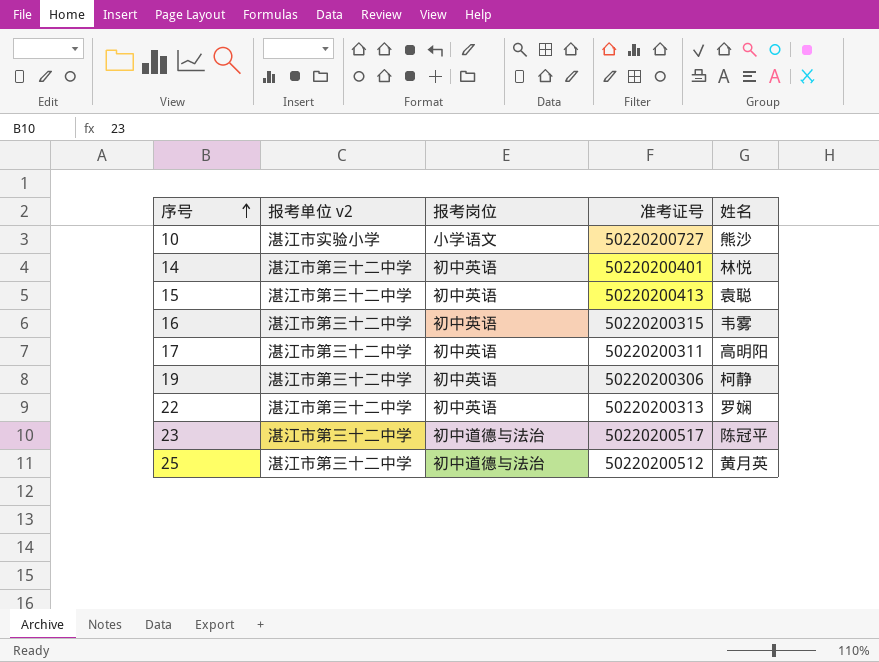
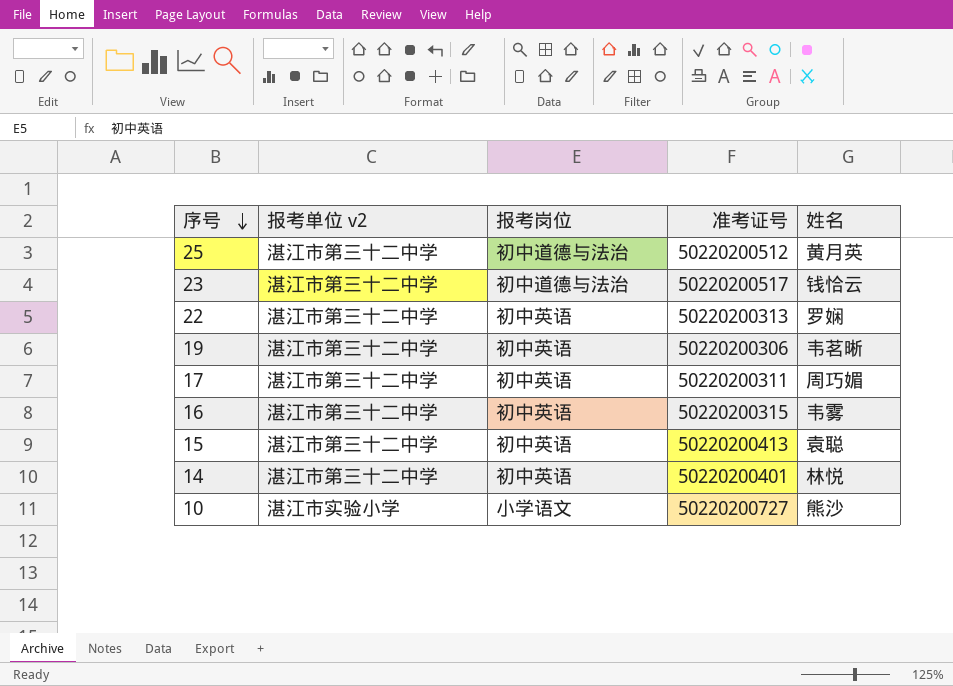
row order: 序号 ascending -> 序号 descending
23 | 姓名: 陈冠平 -> 钱恰云
19 | 姓名: 柯静 -> 韦茗晰
17 | 姓名: 高明阳 -> 周巧媚

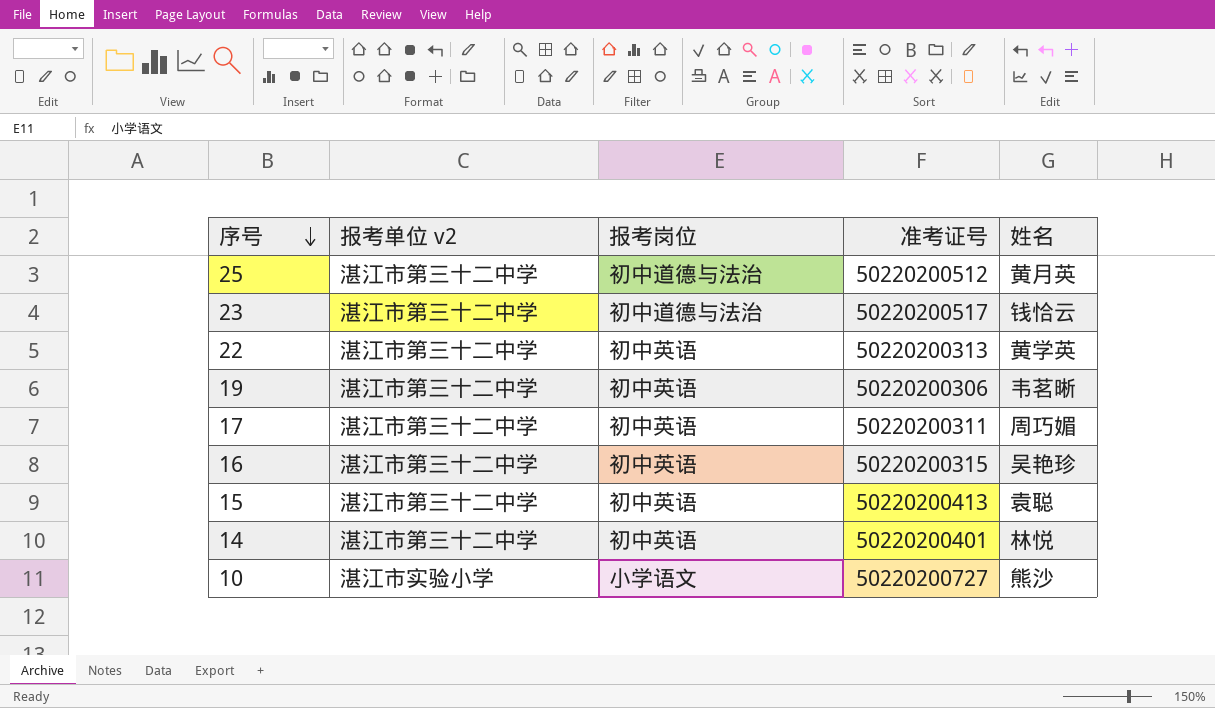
22 | 姓名: 罗娴 -> 黄学英
16 | 姓名: 韦雾 -> 吴艳珍

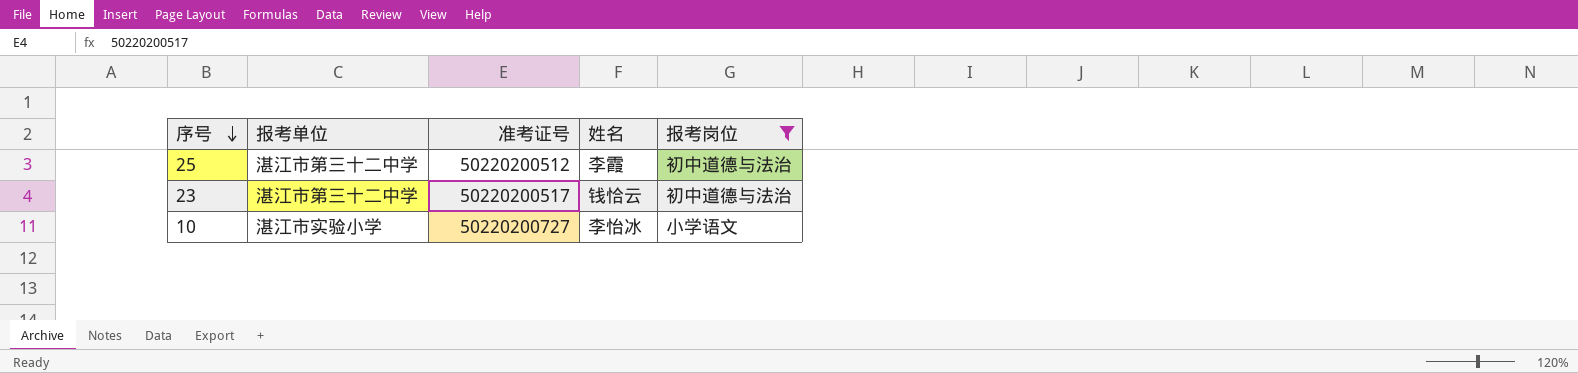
filter: none -> 报考岗位 != 初中英语
column name: 报考单位 v2 -> 报考单位
column 报考岗位 | position: 3 -> 5
25 | 姓名: 黄月英 -> 李霞
10 | 姓名: 熊沙 -> 李怡冰

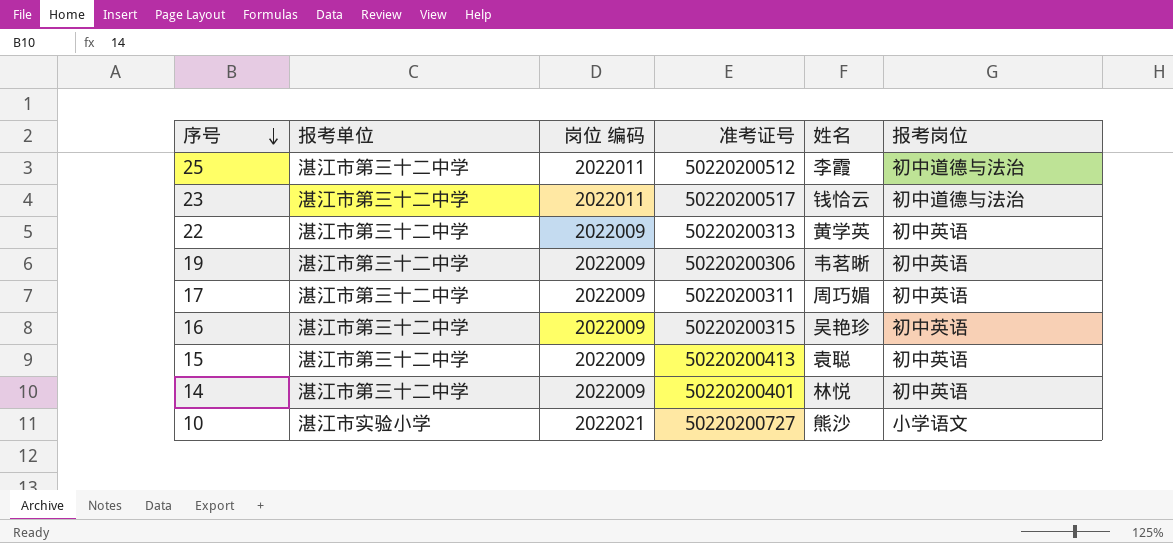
filter: 报考岗位 != 初中英语 -> none
column 岗位 编码 | position: none -> 3
10 | 姓名: 李怡冰 -> 熊沙

